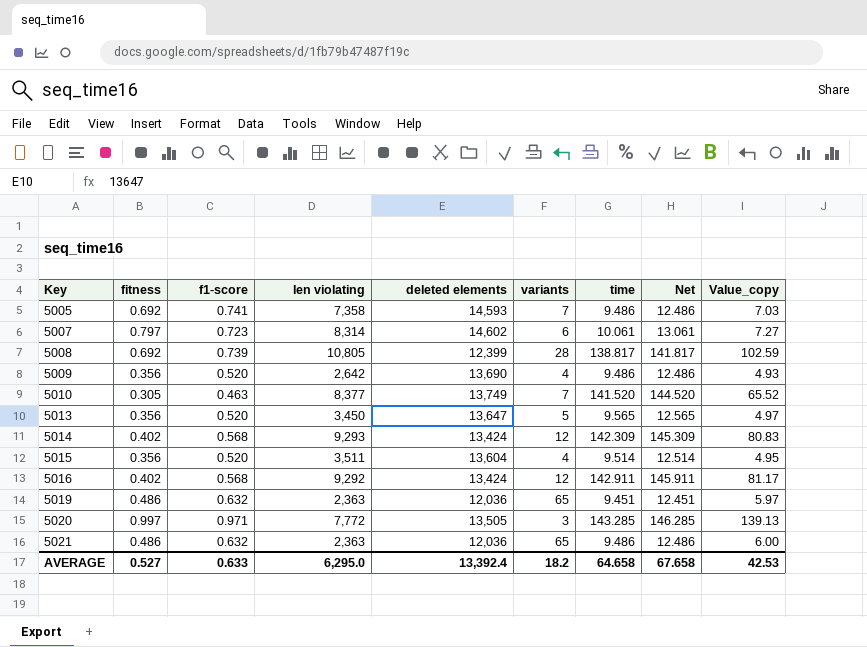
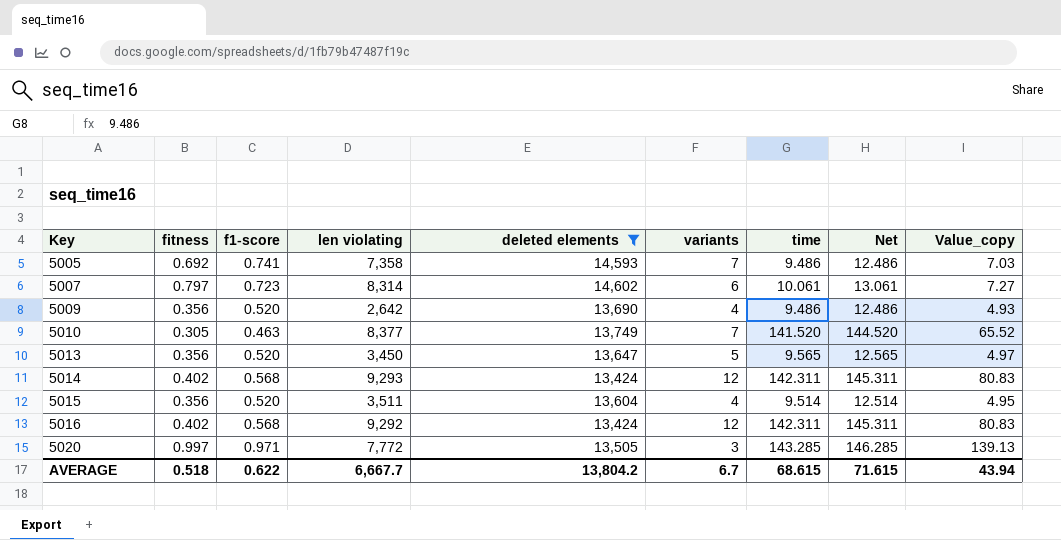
filter: none -> deleted elements >= 13,424
5014 | time: 142.309 -> 142.311
5014 | Net: 145.309 -> 145.311
5016 | time: 142.911 -> 142.311
5016 | Net: 145.911 -> 145.311
5016 | Value_copy: 81.17 -> 80.83
AVERAGE | fitness: 0.527 -> 0.518
AVERAGE | f1-score: 0.633 -> 0.622
AVERAGE | len violating: 6,295.0 -> 6,667.7
AVERAGE | deleted elements: 13,392.4 -> 13,804.2
AVERAGE | variants: 18.2 -> 6.7
AVERAGE | time: 64.658 -> 68.615
AVERAGE | Net: 67.658 -> 71.615
AVERAGE | Value_copy: 42.53 -> 43.94

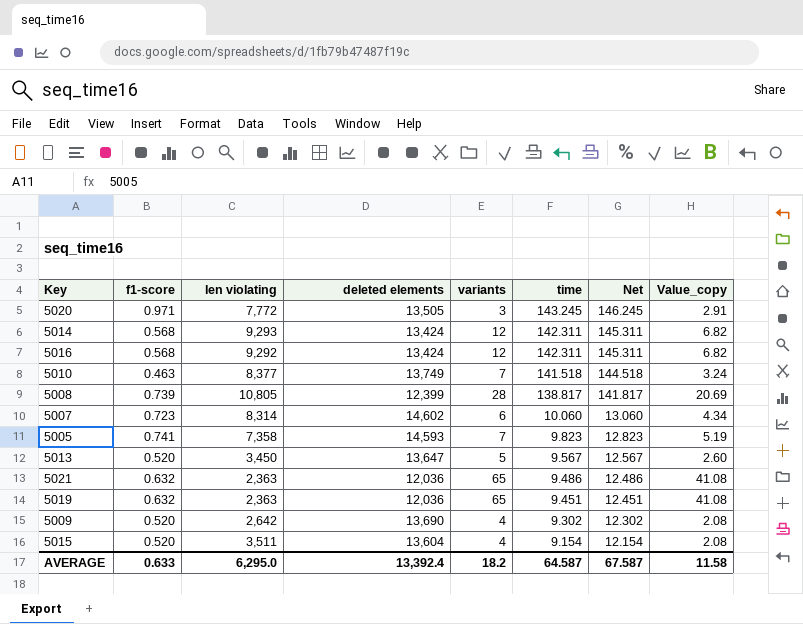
filter: deleted elements >= 13,424 -> none
row order: Key ascending -> time descending
column fitness | position: 2 -> none
column Value_copy | formula: [f1-score] * [time] -> [f1-score] * [variants]
5020 | time: 143.285 -> 143.245
5020 | Net: 146.285 -> 146.245
5010 | time: 141.520 -> 141.518
5010 | Net: 144.520 -> 144.518
5007 | time: 10.061 -> 10.060
5007 | Net: 13.061 -> 13.060
5005 | time: 9.486 -> 9.823
5005 | Net: 12.486 -> 12.823
5013 | time: 9.565 -> 9.567
5013 | Net: 12.565 -> 12.567
5009 | time: 9.486 -> 9.302
5009 | Net: 12.486 -> 12.302
5015 | time: 9.514 -> 9.154
5015 | Net: 12.514 -> 12.154
AVERAGE | f1-score: 0.622 -> 0.633
AVERAGE | len violating: 6,667.7 -> 6,295.0
AVERAGE | deleted elements: 13,804.2 -> 13,392.4
AVERAGE | variants: 6.7 -> 18.2
AVERAGE | time: 68.615 -> 64.587
AVERAGE | Net: 71.615 -> 67.587
AVERAGE | Value_copy: 43.94 -> 11.58

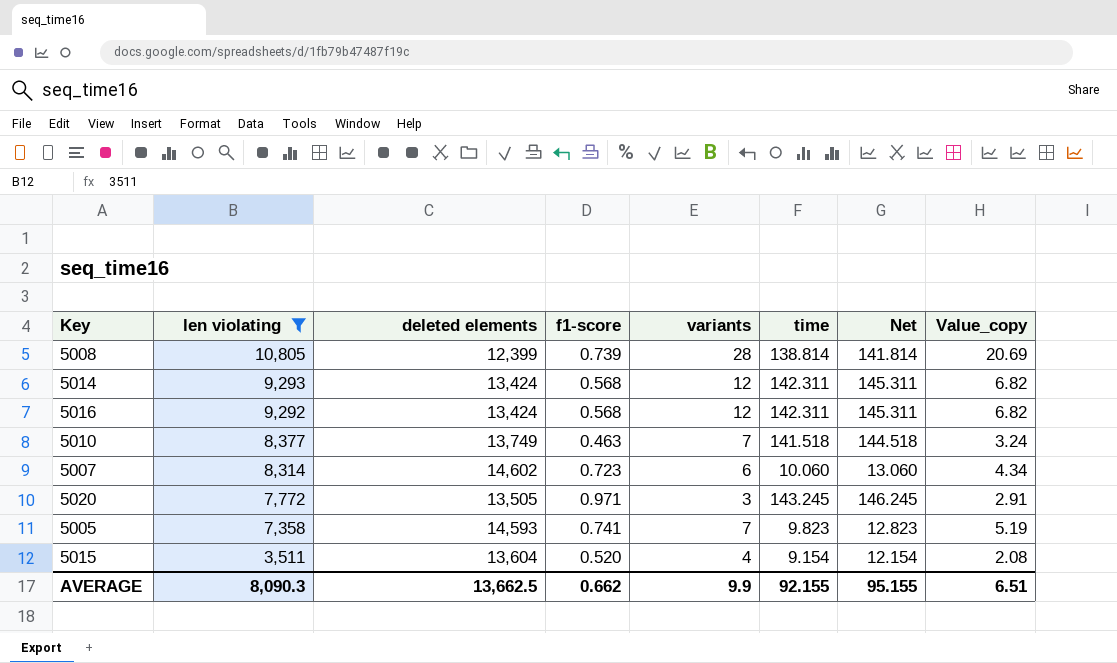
filter: none -> len violating >= 3,511
row order: time descending -> len violating descending
column f1-score | position: 2 -> 4
5008 | time: 138.817 -> 138.814
5008 | Net: 141.817 -> 141.814
AVERAGE | len violating: 6,295.0 -> 8,090.3
AVERAGE | deleted elements: 13,392.4 -> 13,662.5
AVERAGE | f1-score: 0.633 -> 0.662
AVERAGE | variants: 18.2 -> 9.9
AVERAGE | time: 64.587 -> 92.155
AVERAGE | Net: 67.587 -> 95.155
AVERAGE | Value_copy: 11.58 -> 6.51

